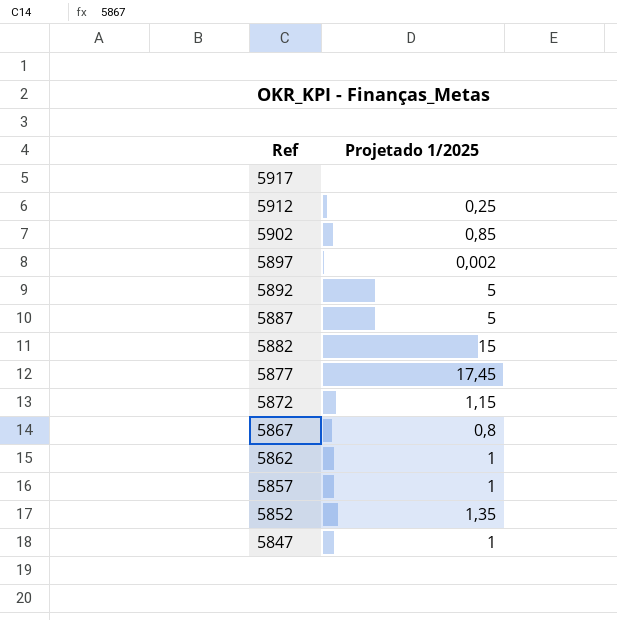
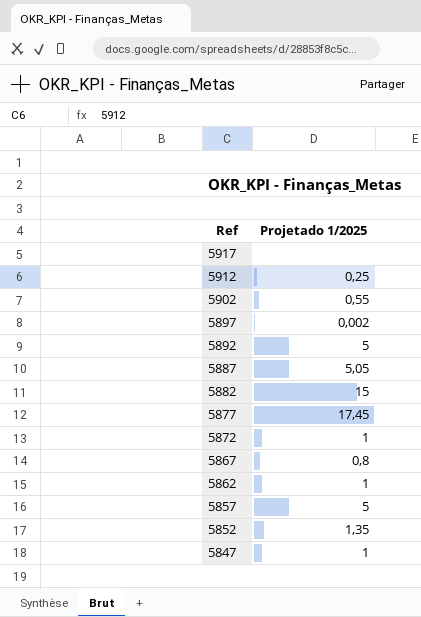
5902 | Projetado 1/2025: 0,85 -> 0,55
5887 | Projetado 1/2025: 5 -> 5,05
5872 | Projetado 1/2025: 1,15 -> 1
5857 | Projetado 1/2025: 1 -> 5

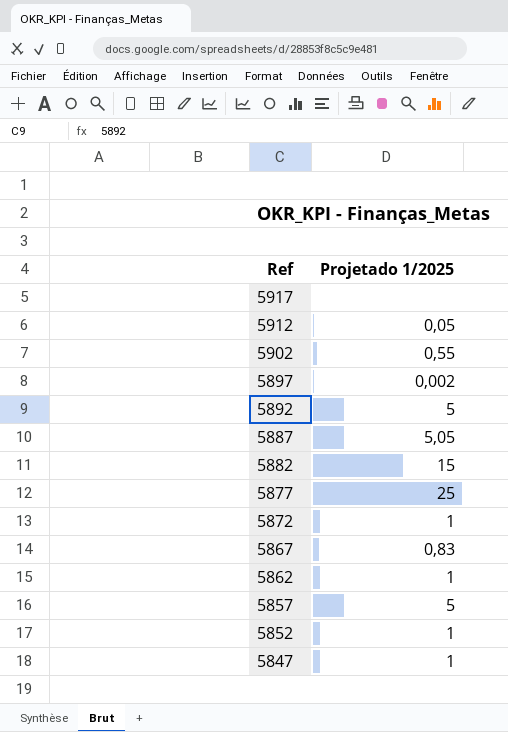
5912 | Projetado 1/2025: 0,25 -> 0,05
5877 | Projetado 1/2025: 17,45 -> 25
5867 | Projetado 1/2025: 0,8 -> 0,83
5852 | Projetado 1/2025: 1,35 -> 1

